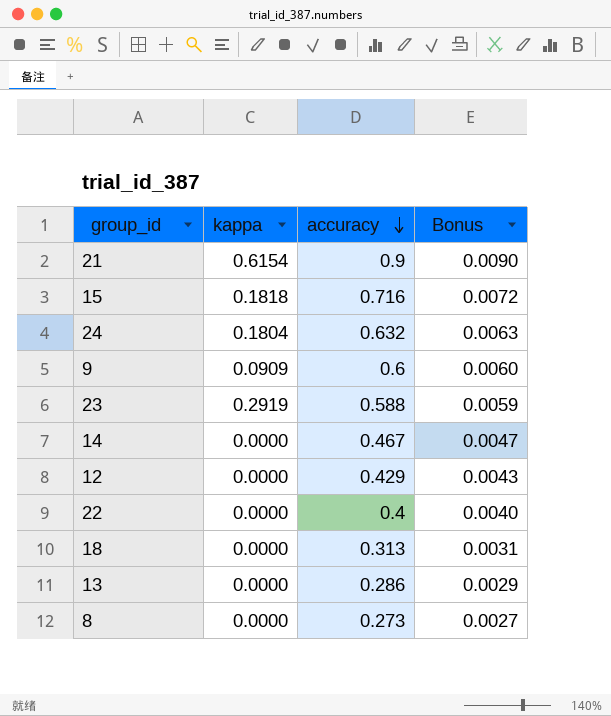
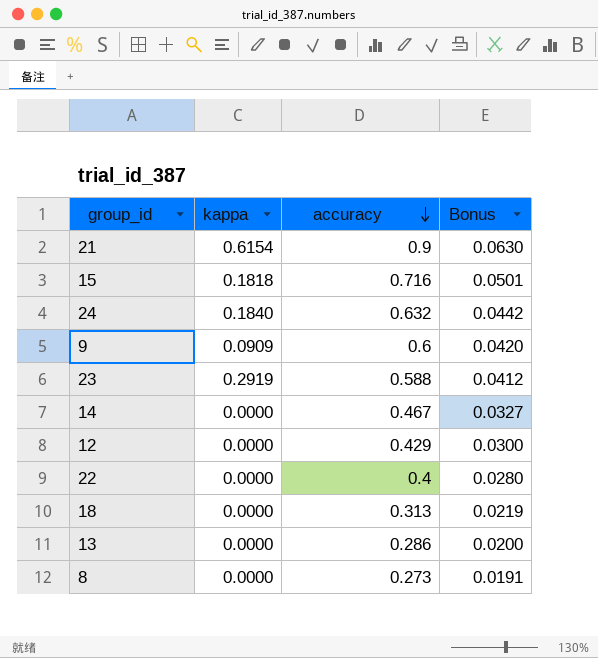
column Bonus | formula: [accuracy] * 0.01 -> [accuracy] * 0.07
24 | kappa: 0.1804 -> 0.1840

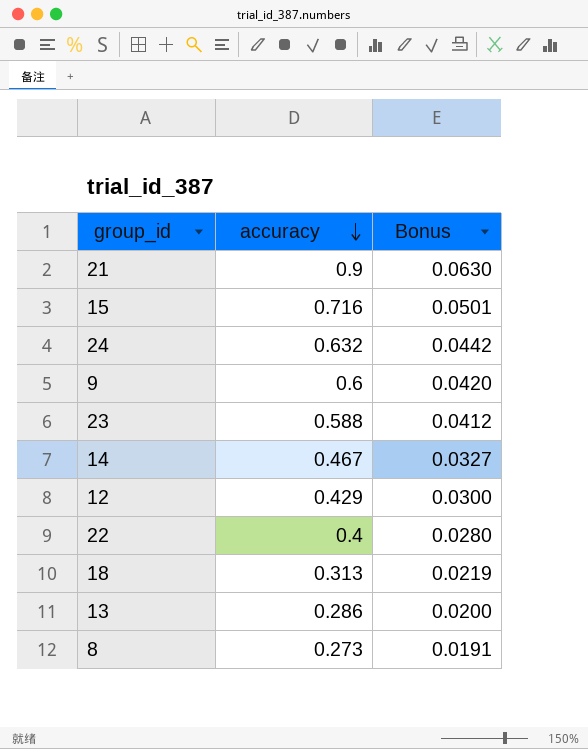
column kappa | position: 2 -> none

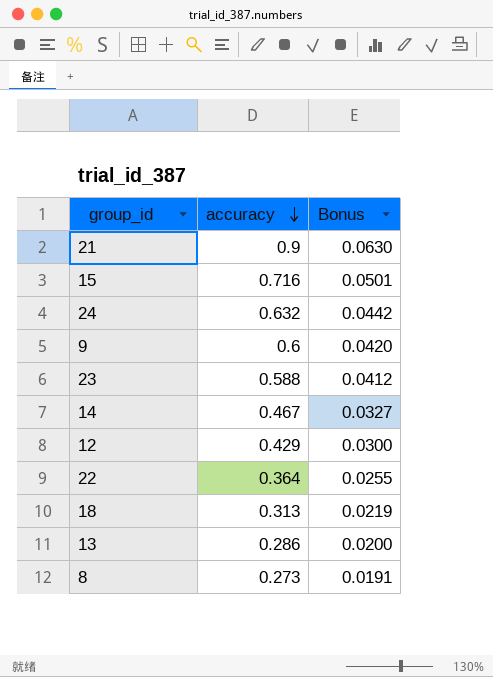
22 | accuracy: 0.4 -> 0.364
22 | Bonus: 0.0280 -> 0.0255

